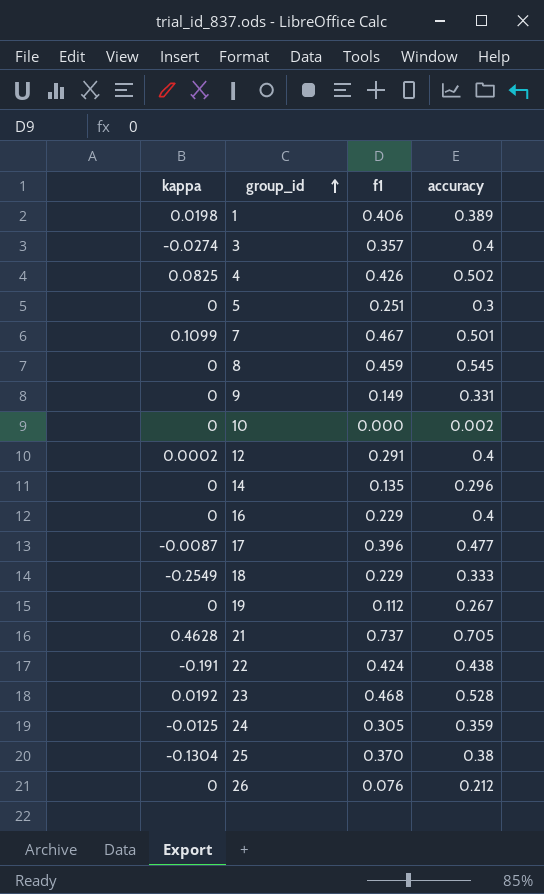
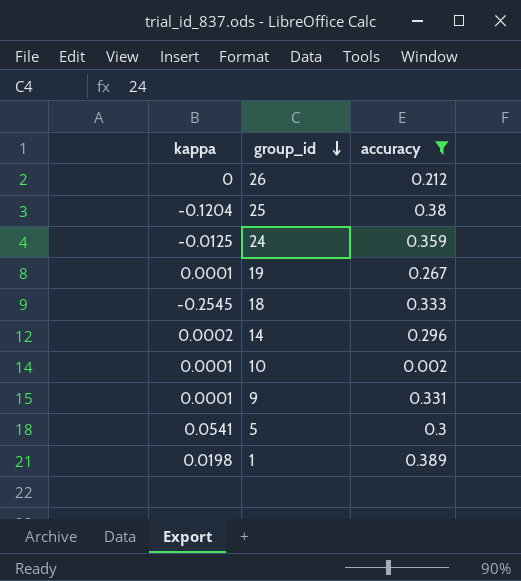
filter: none -> accuracy <= 0.389
row order: group_id ascending -> group_id descending
column f1 | position: 3 -> none
25 | kappa: -0.1304 -> -0.1204
19 | kappa: 0 -> 0.0001
18 | kappa: -0.2549 -> -0.2545
14 | kappa: 0 -> 0.0002
10 | kappa: 0 -> 0.0001
9 | kappa: 0 -> 0.0001
5 | kappa: 0 -> 0.0541

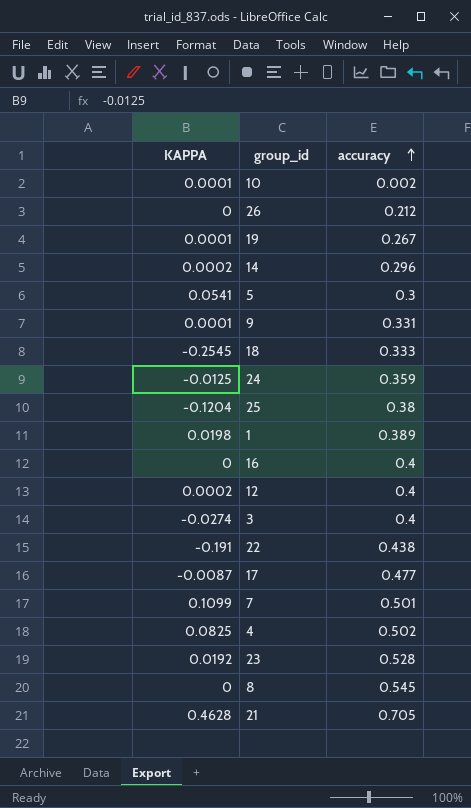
filter: accuracy <= 0.389 -> none
row order: group_id descending -> accuracy ascending
column name: kappa -> KAPPA

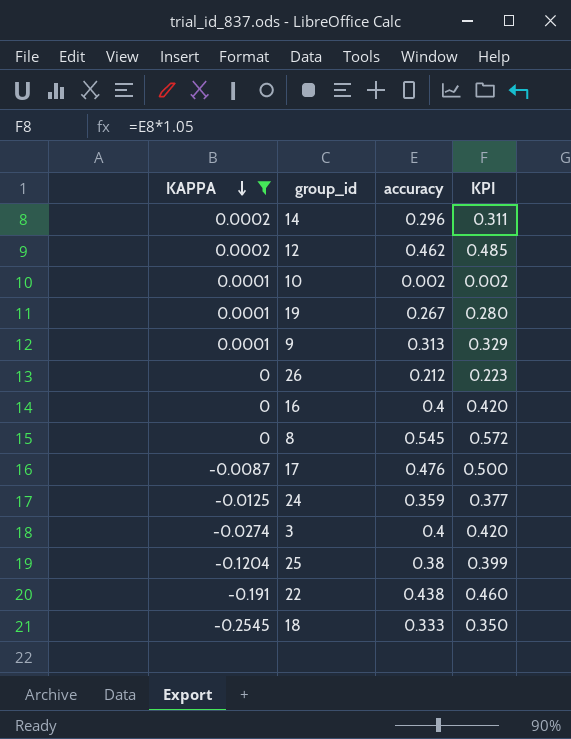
filter: none -> KAPPA <= 0.0002
row order: accuracy ascending -> KAPPA descending
column KPI | formula: none -> [accuracy] * 1.05
12 | accuracy: 0.4 -> 0.462
9 | accuracy: 0.331 -> 0.313
17 | accuracy: 0.477 -> 0.476

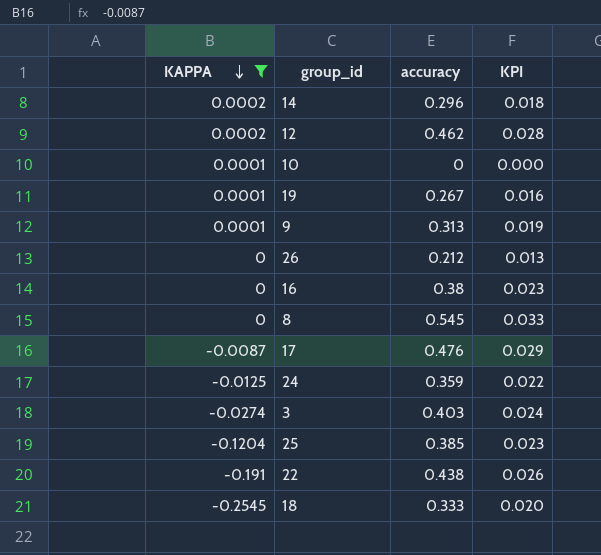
column KPI | formula: [accuracy] * 1.05 -> [accuracy] * 0.06
10 | accuracy: 0.002 -> 0
16 | accuracy: 0.4 -> 0.38
3 | accuracy: 0.4 -> 0.403
25 | accuracy: 0.38 -> 0.385

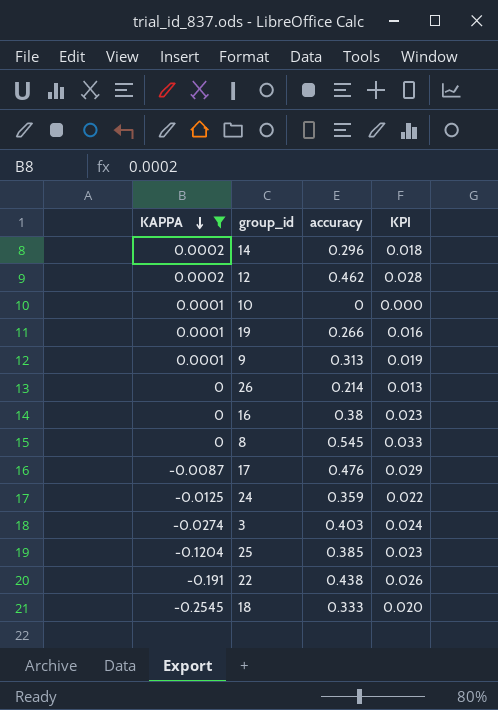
19 | accuracy: 0.267 -> 0.266
26 | accuracy: 0.212 -> 0.214

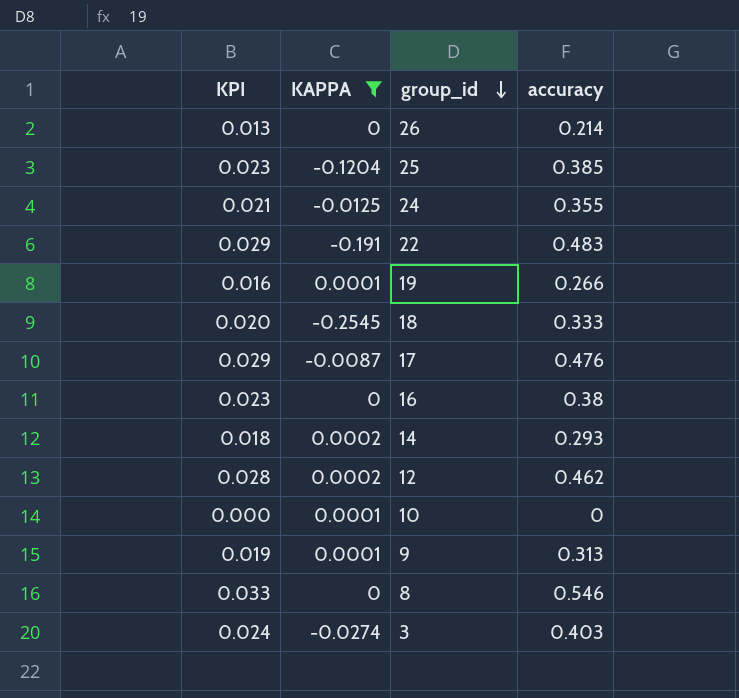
row order: KAPPA descending -> group_id descending
column KPI | position: 4 -> 1
24 | KPI: 0.022 -> 0.021
24 | accuracy: 0.359 -> 0.355
22 | KPI: 0.026 -> 0.029
22 | accuracy: 0.438 -> 0.483
14 | accuracy: 0.296 -> 0.293
8 | accuracy: 0.545 -> 0.546

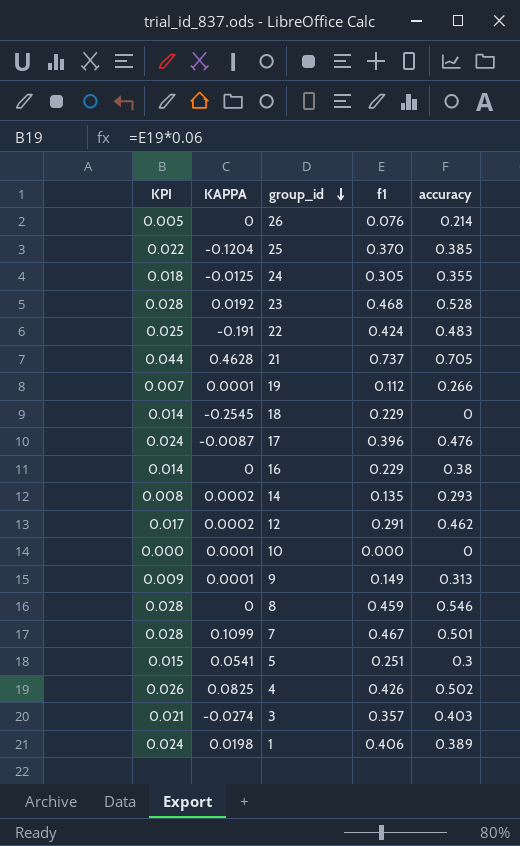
filter: KAPPA <= 0.0002 -> none
column KPI | formula: [accuracy] * 0.06 -> [f1] * 0.06
column f1 | position: none -> 4
18 | accuracy: 0.333 -> 0

